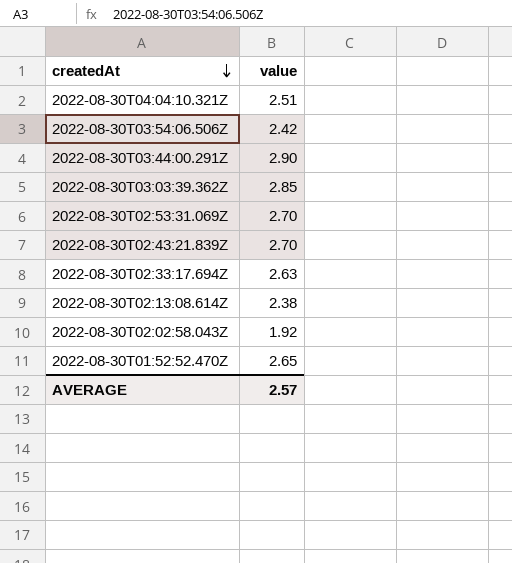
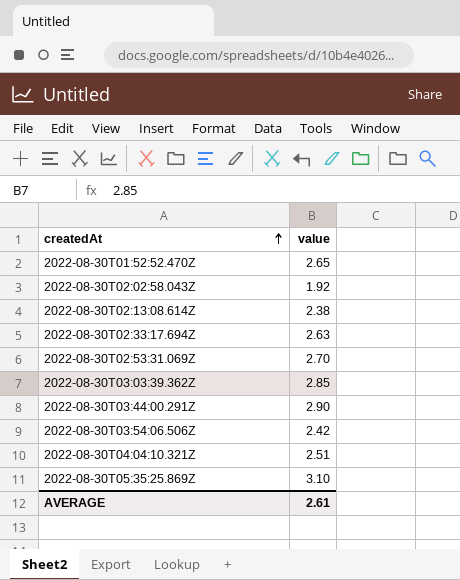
row order: createdAt descending -> createdAt ascending
row 2022-08-30T02:43:21.839Z: 2.70 -> none
row 2022-08-30T05:35:25.869Z: none -> 3.10
AVERAGE | value: 2.57 -> 2.61

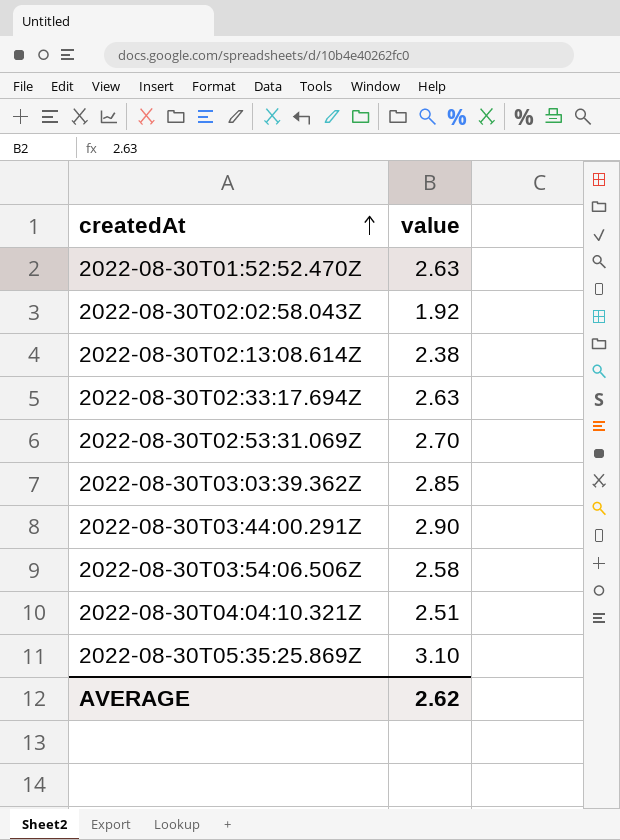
2022-08-30T01:52:52.470Z | value: 2.65 -> 2.63
2022-08-30T03:54:06.506Z | value: 2.42 -> 2.58
AVERAGE | value: 2.61 -> 2.62

